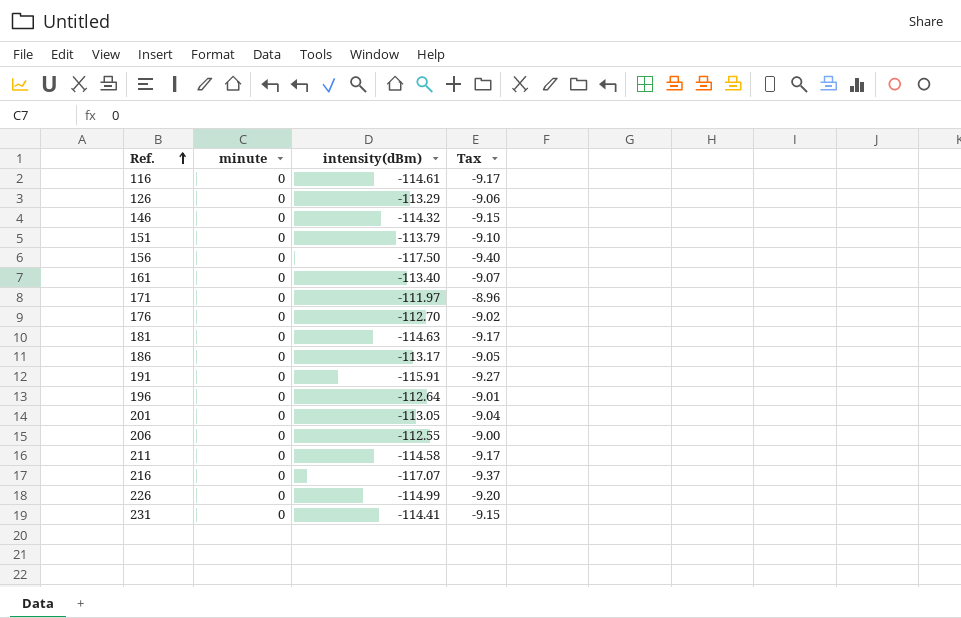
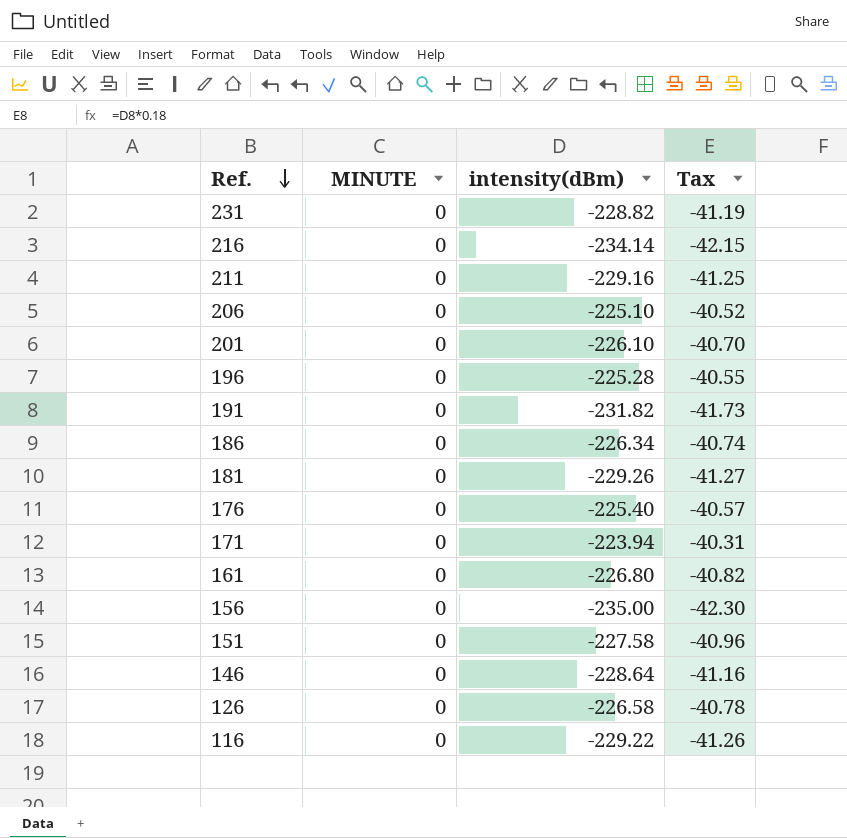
row order: Ref. ascending -> Ref. descending
column name: minute -> MINUTE
column Tax | formula: [intensity(dBm)] * 0.08 -> [intensity(dBm)] * 0.18
row 226: 0 | -114.99 | -9.20 -> none
231 | intensity(dBm): -114.41 -> -228.82
216 | intensity(dBm): -117.07 -> -234.14
211 | intensity(dBm): -114.58 -> -229.16
206 | intensity(dBm): -112.55 -> -225.10
201 | intensity(dBm): -113.05 -> -226.10
196 | intensity(dBm): -112.64 -> -225.28
191 | intensity(dBm): -115.91 -> -231.82
186 | intensity(dBm): -113.17 -> -226.34
181 | intensity(dBm): -114.63 -> -229.26
176 | intensity(dBm): -112.70 -> -225.40
171 | intensity(dBm): -111.97 -> -223.94
161 | intensity(dBm): -113.40 -> -226.80
156 | intensity(dBm): -117.50 -> -235.00
151 | intensity(dBm): -113.79 -> -227.58
146 | intensity(dBm): -114.32 -> -228.64
126 | intensity(dBm): -113.29 -> -226.58
116 | intensity(dBm): -114.61 -> -229.22

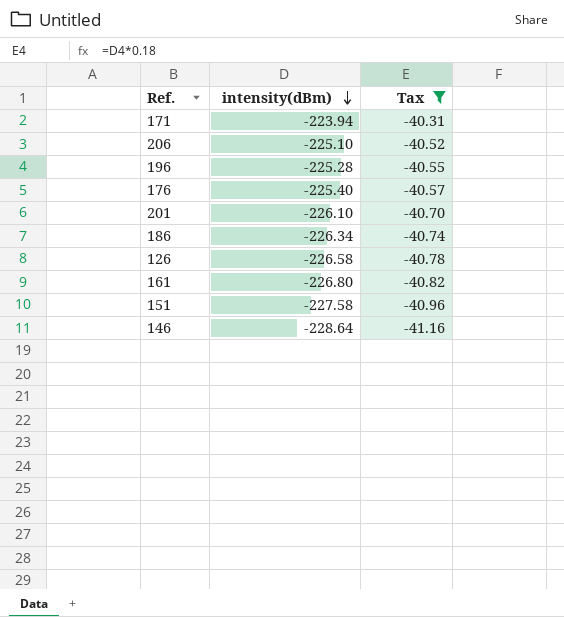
filter: none -> Tax >= -41.16
row order: Ref. descending -> intensity(dBm) descending
column MINUTE | position: 2 -> none

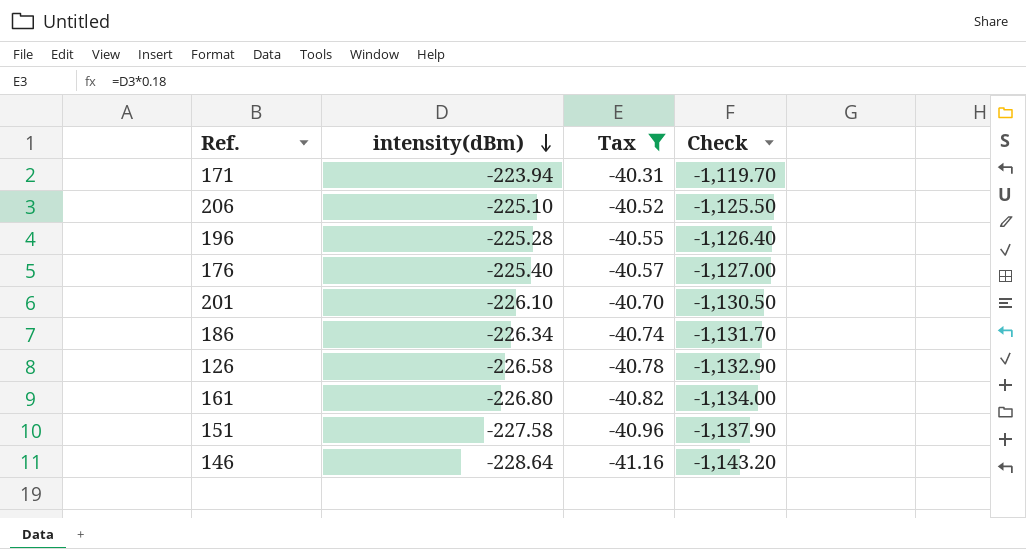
column Check | formula: none -> [intensity(dBm)] * 5

